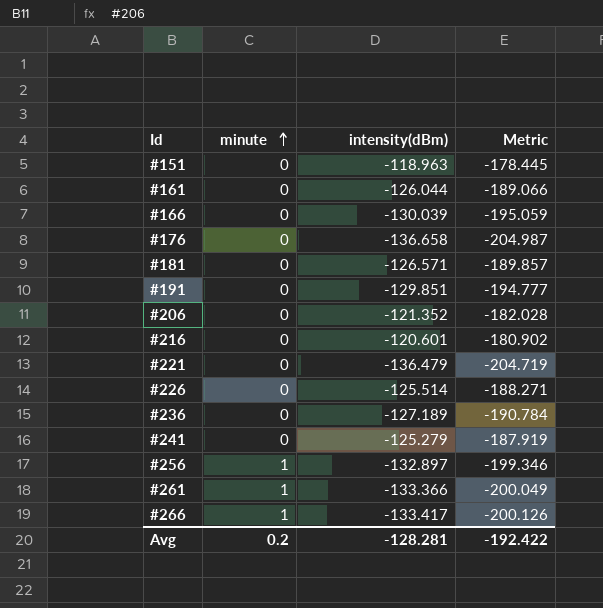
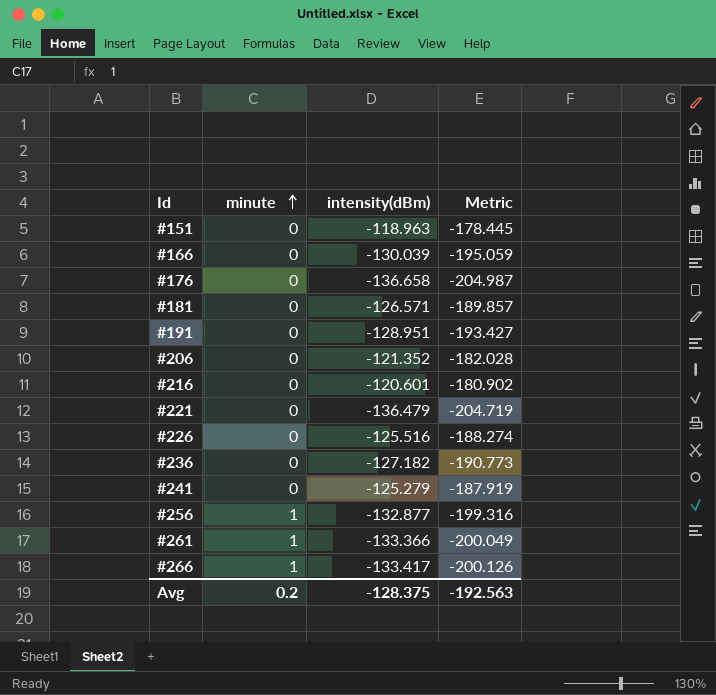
row #161: 0 | -126.044 | -189.066 -> none
#191 | intensity(dBm): -129.851 -> -128.951
#191 | Metric: -194.777 -> -193.427
#226 | intensity(dBm): -125.514 -> -125.516
#226 | Metric: -188.271 -> -188.274
#236 | intensity(dBm): -127.189 -> -127.182
#236 | Metric: -190.784 -> -190.773
#256 | intensity(dBm): -132.897 -> -132.877
#256 | Metric: -199.346 -> -199.316
Avg | intensity(dBm): -128.281 -> -128.375
Avg | Metric: -192.422 -> -192.563

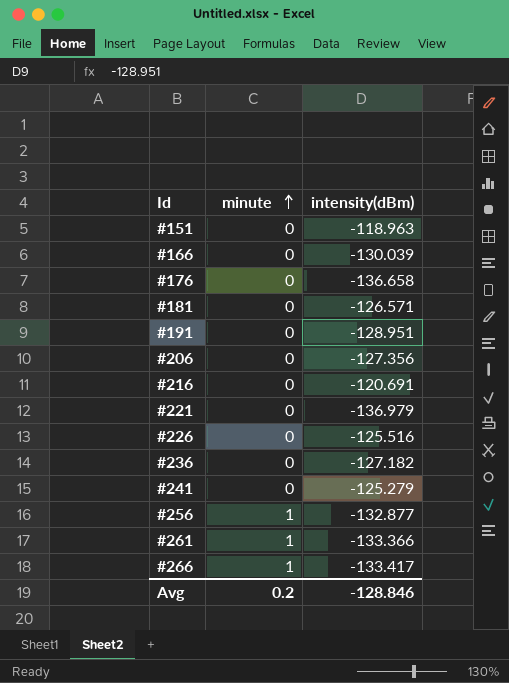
column Metric | formula: [intensity(dBm)] * 1.5 -> none
#206 | intensity(dBm): -121.352 -> -127.356
#216 | intensity(dBm): -120.601 -> -120.691
#221 | intensity(dBm): -136.479 -> -136.979
Avg | intensity(dBm): -128.375 -> -128.846

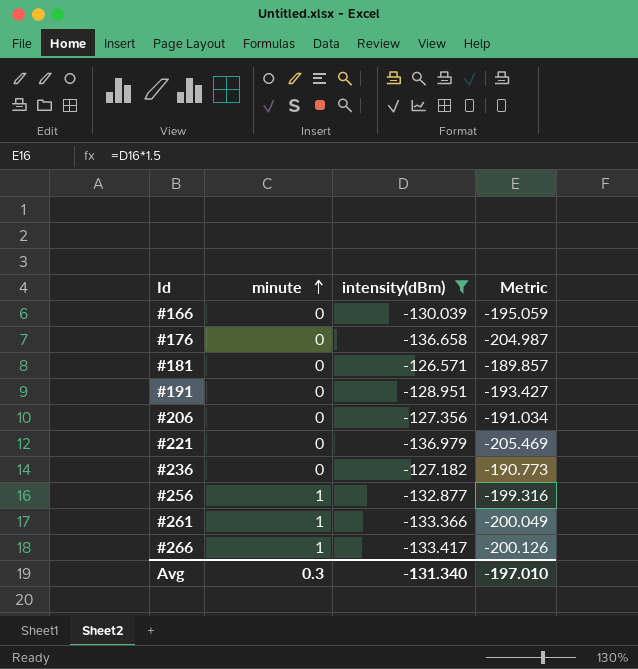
filter: none -> intensity(dBm) <= -126.571
column Metric | formula: none -> [intensity(dBm)] * 1.5
Avg | minute: 0.2 -> 0.3
Avg | intensity(dBm): -128.846 -> -131.340

